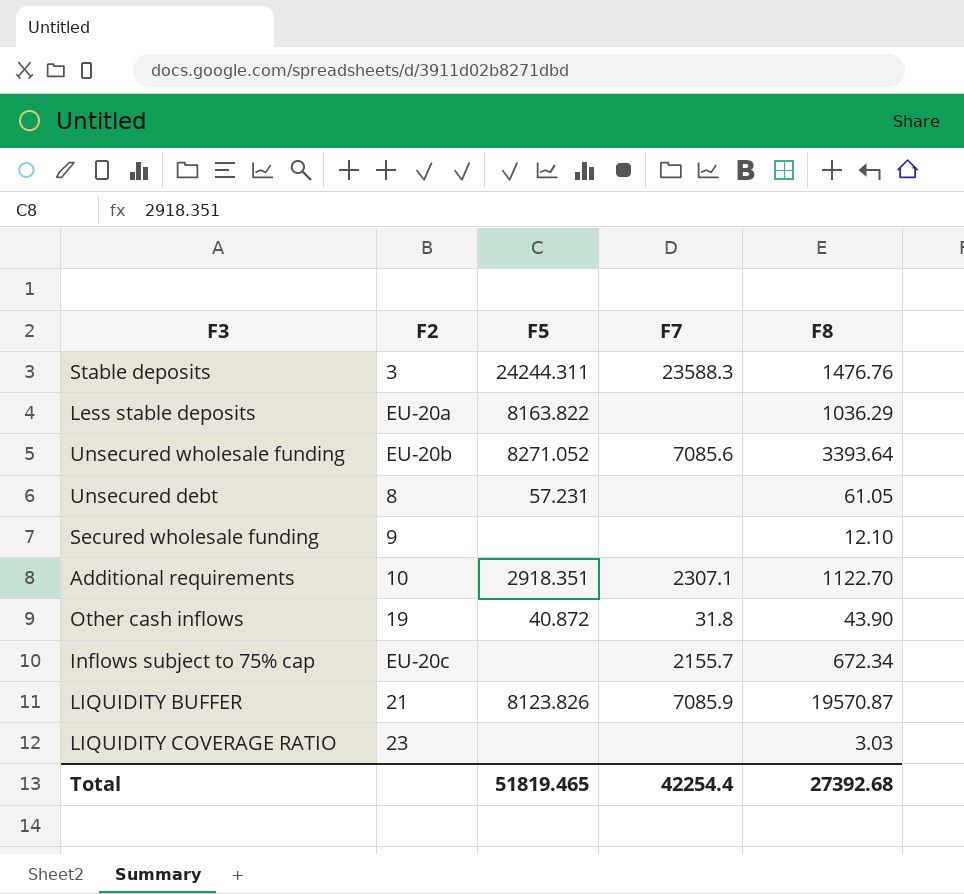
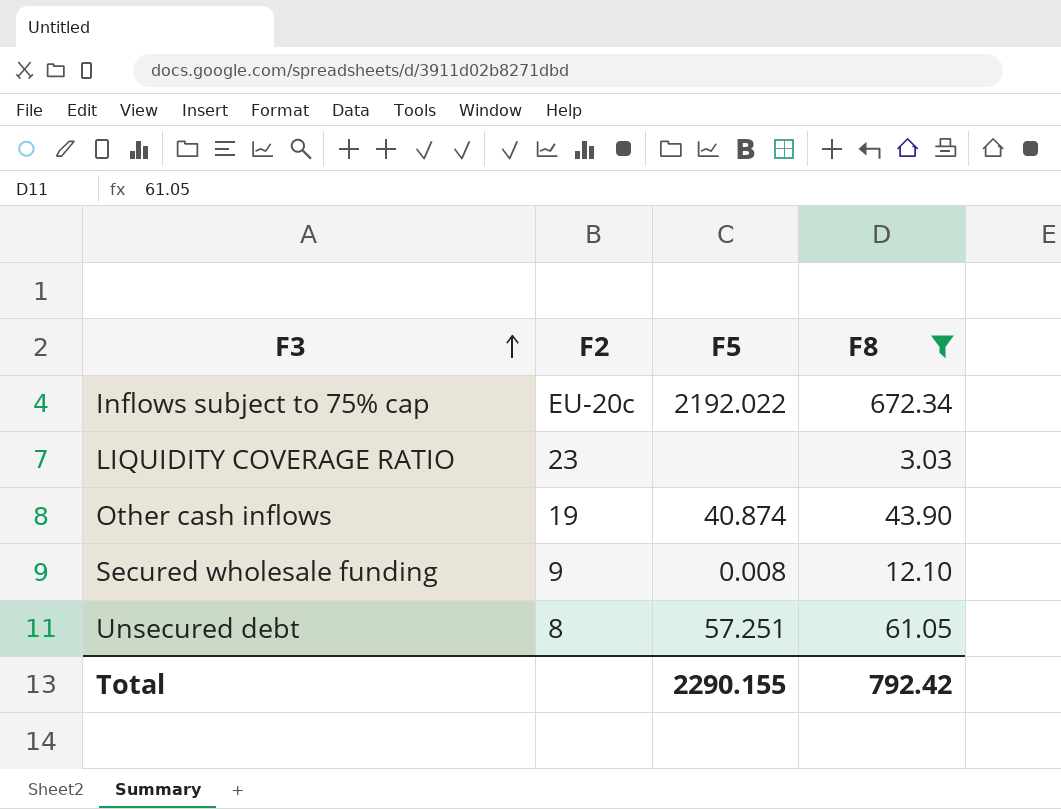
filter: none -> F8 <= 672.34
row order: none -> F3 ascending
column F7 | position: 4 -> none
Inflows subject to 75% cap | F5: none -> 2192.022
Other cash inflows | F5: 40.872 -> 40.874
Secured wholesale funding | F5: none -> 0.008
Unsecured debt | F5: 57.231 -> 57.251
Total | F5: 51819.465 -> 2290.155
Total | F8: 27392.68 -> 792.42

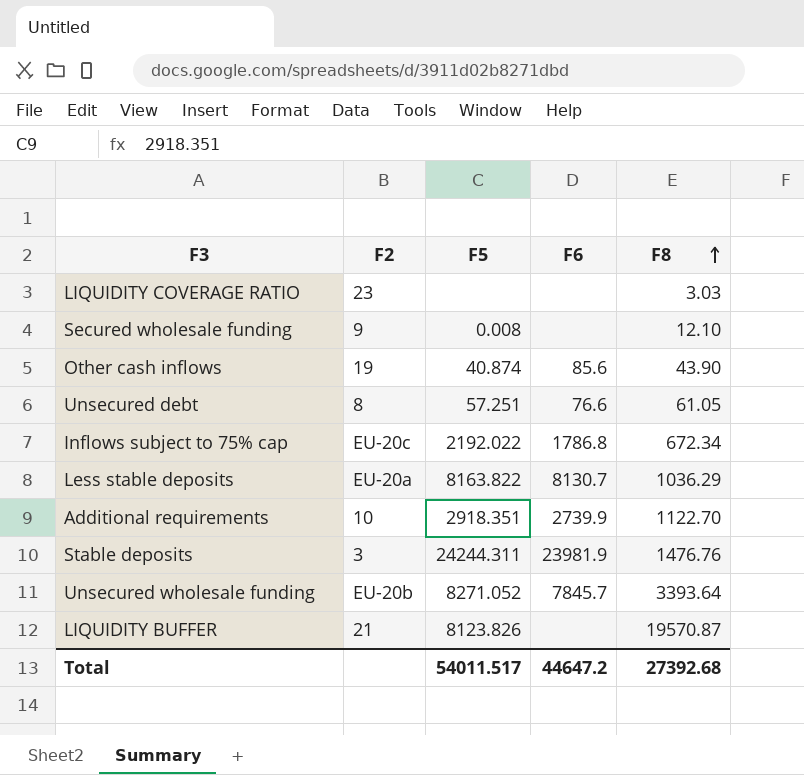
filter: F8 <= 672.34 -> none
row order: F3 ascending -> F8 ascending
column F6 | position: none -> 4
Total | F5: 2290.155 -> 54011.517
Total | F8: 792.42 -> 27392.68

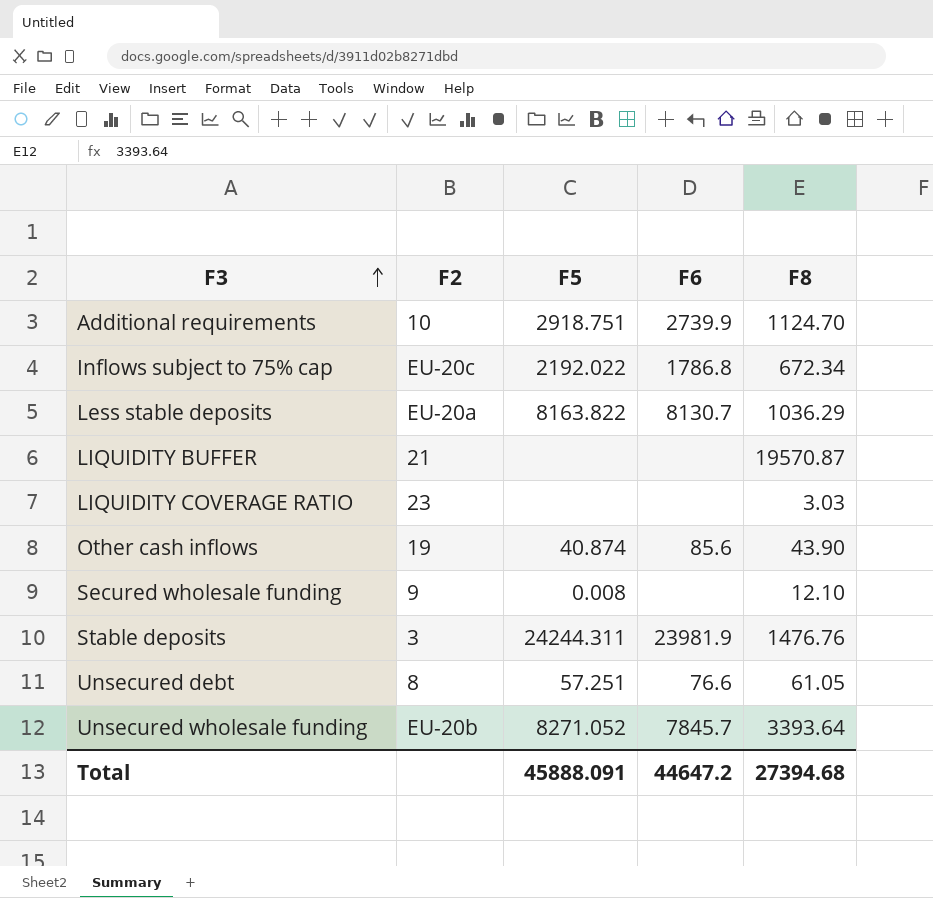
row order: F8 ascending -> F3 ascending
Additional requirements | F5: 2918.351 -> 2918.751
Additional requirements | F8: 1122.70 -> 1124.70
LIQUIDITY BUFFER | F5: 8123.826 -> none
Total | F5: 54011.517 -> 45888.091
Total | F8: 27392.68 -> 27394.68

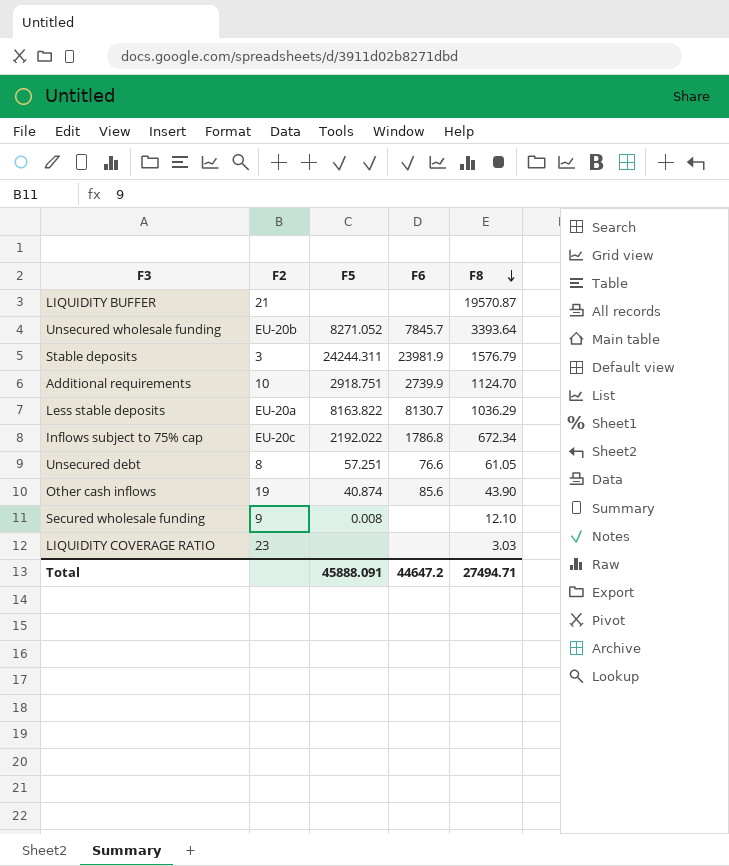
row order: F3 ascending -> F8 descending
Stable deposits | F8: 1476.76 -> 1576.79
Total | F8: 27394.68 -> 27494.71

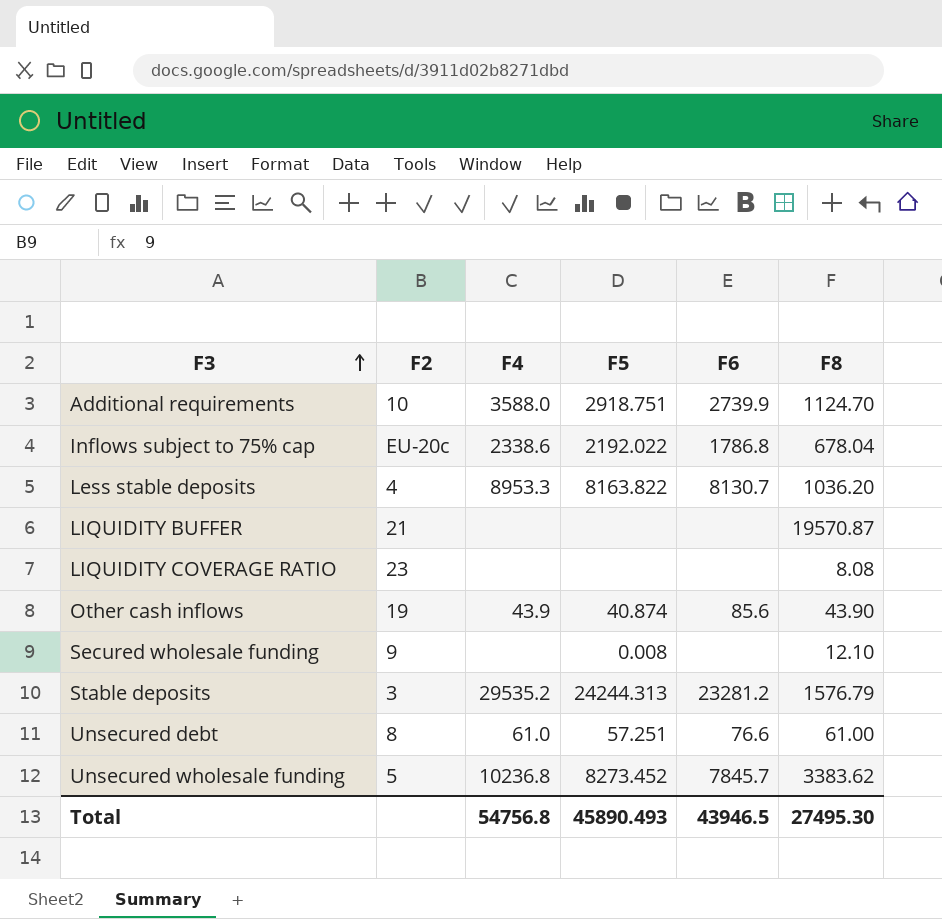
row order: F8 descending -> F3 ascending
column F4 | position: none -> 3
Inflows subject to 75% cap | F8: 672.34 -> 678.04
Less stable deposits | F2: EU-20a -> 4
Less stable deposits | F8: 1036.29 -> 1036.20
LIQUIDITY COVERAGE RATIO | F8: 3.03 -> 8.08
Stable deposits | F5: 24244.311 -> 24244.313
Stable deposits | F6: 23981.9 -> 23281.2
Unsecured debt | F8: 61.05 -> 61.00
Unsecured wholesale funding | F2: EU-20b -> 5
Unsecured wholesale funding | F5: 8271.052 -> 8273.452
Unsecured wholesale funding | F8: 3393.64 -> 3383.62
Total | F5: 45888.091 -> 45890.493
Total | F6: 44647.2 -> 43946.5
Total | F8: 27494.71 -> 27495.30

